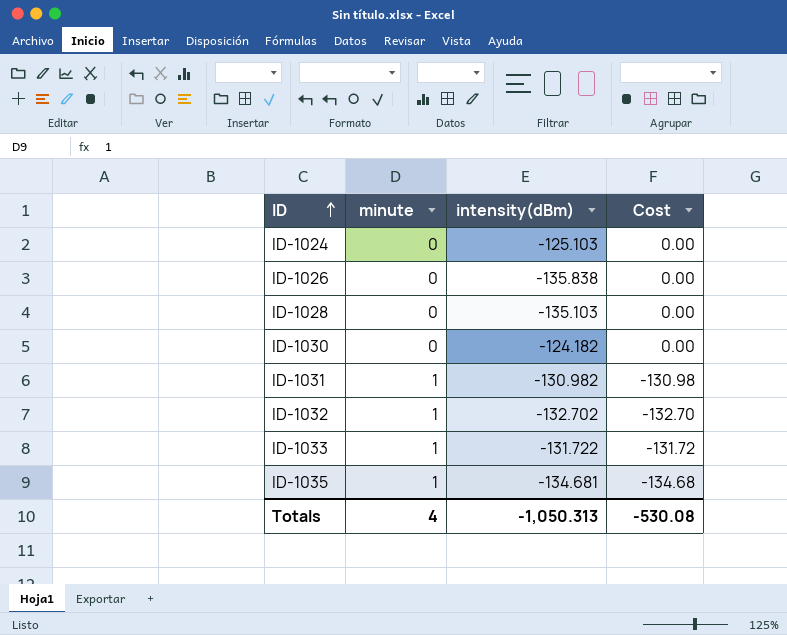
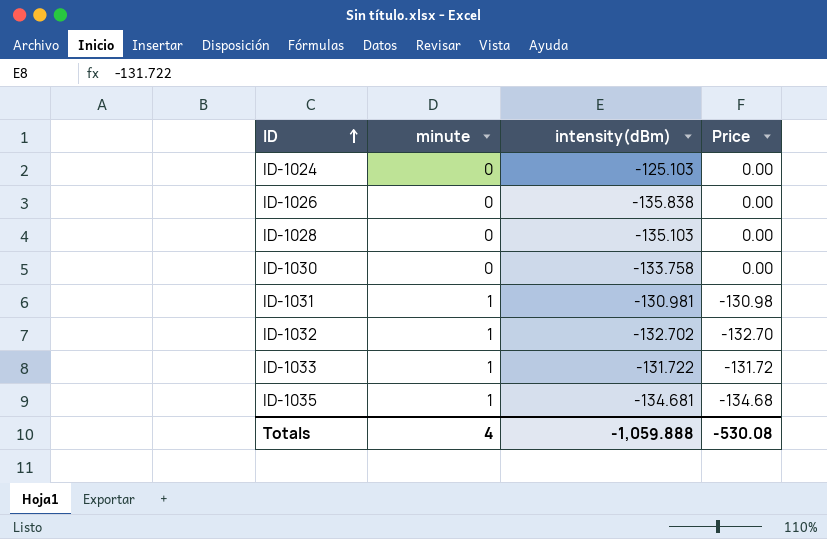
column name: Cost -> Price
ID-1030 | intensity(dBm): -124.182 -> -133.758
ID-1031 | intensity(dBm): -130.982 -> -130.981
Totals | intensity(dBm): -1,050.313 -> -1,059.888

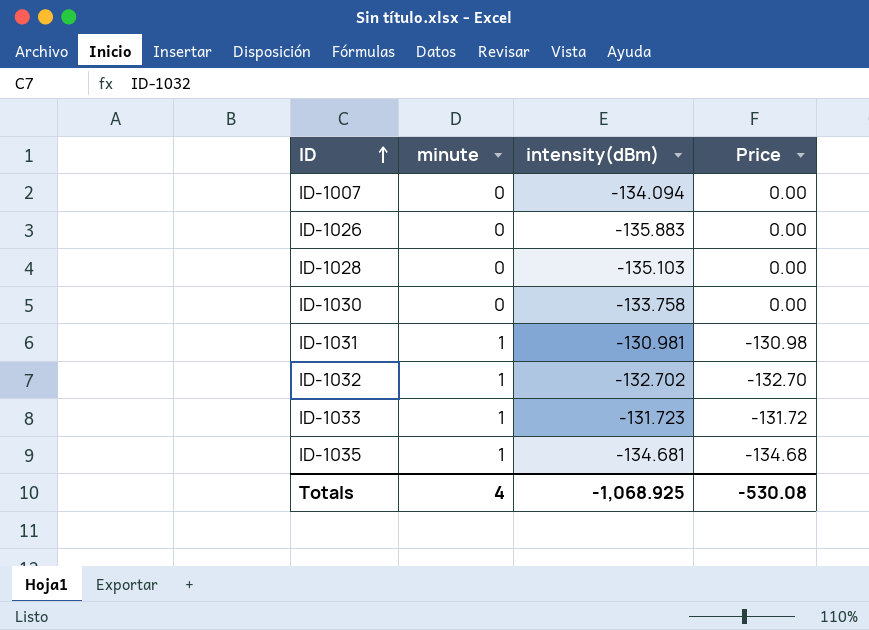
row ID-1024: 0 | -125.103 | 0.00 -> none
row ID-1007: none -> 0 | -134.094 | 0.00
ID-1026 | intensity(dBm): -135.838 -> -135.883
ID-1033 | intensity(dBm): -131.722 -> -131.723
Totals | intensity(dBm): -1,059.888 -> -1,068.925

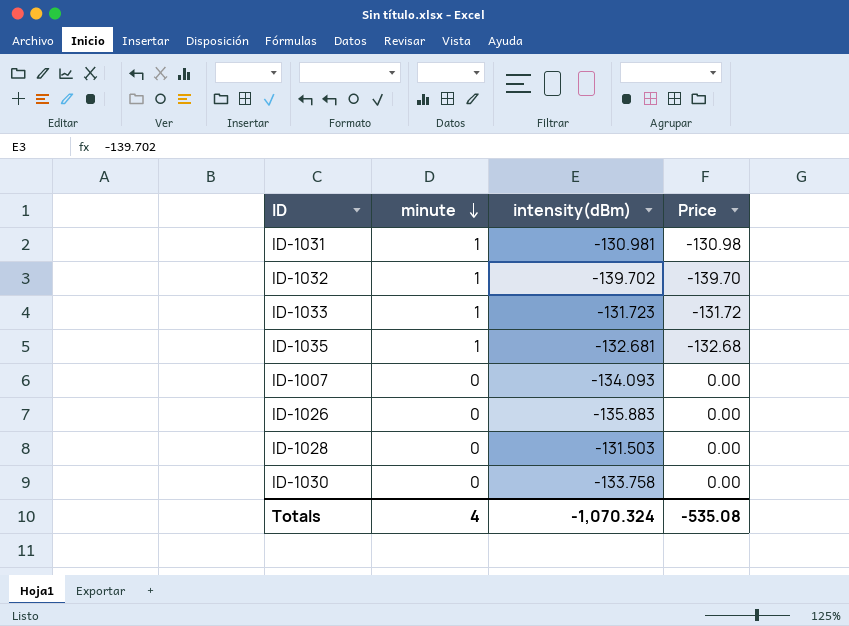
row order: ID ascending -> minute descending
ID-1032 | intensity(dBm): -132.702 -> -139.702
ID-1032 | Price: -132.70 -> -139.70
ID-1035 | intensity(dBm): -134.681 -> -132.681
ID-1035 | Price: -134.68 -> -132.68
ID-1007 | intensity(dBm): -134.094 -> -134.093
ID-1028 | intensity(dBm): -135.103 -> -131.503
Totals | intensity(dBm): -1,068.925 -> -1,070.324
Totals | Price: -530.08 -> -535.08

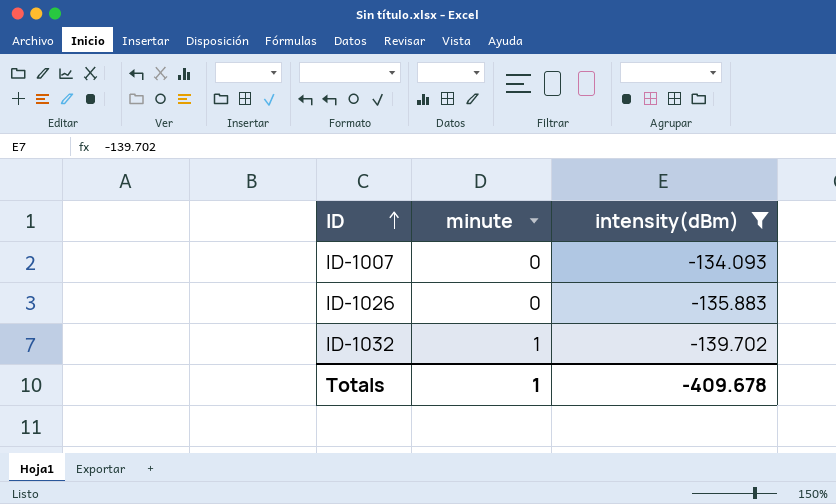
filter: none -> intensity(dBm) <= -134.093
row order: minute descending -> ID ascending
column Price | formula: [minute] * [intensity(dBm)] -> none
Totals | minute: 4 -> 1
Totals | intensity(dBm): -1,070.324 -> -409.678

